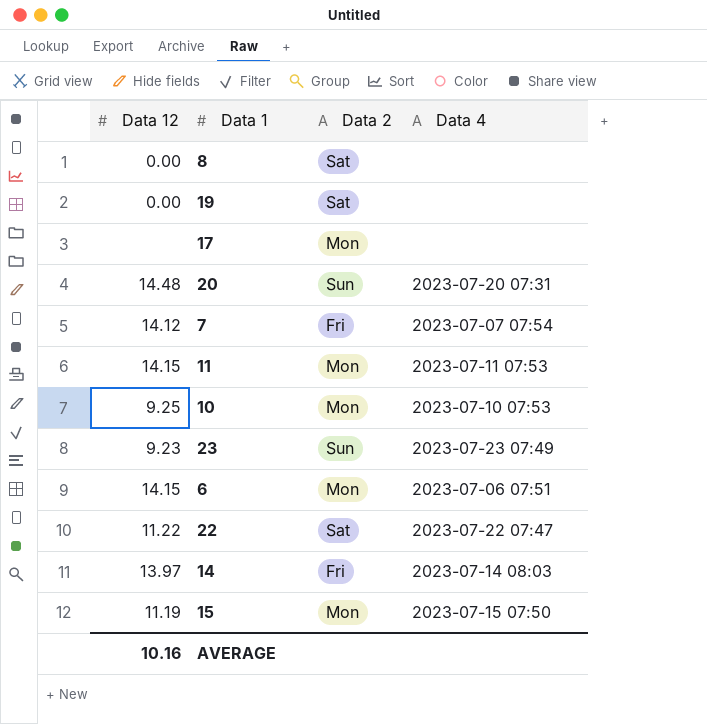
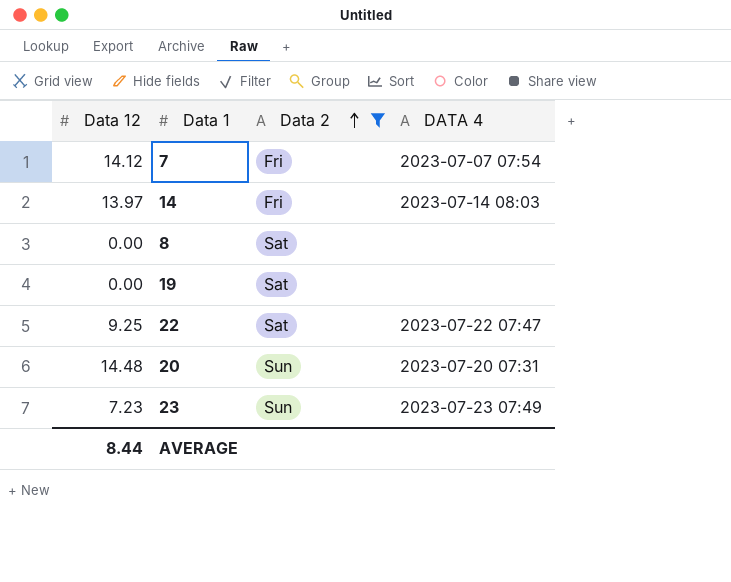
filter: none -> Data 2 != Mon
row order: none -> Data 2 ascending
column name: Data 4 -> DATA 4
22 | Data 12: 11.22 -> 9.25
23 | Data 12: 9.23 -> 7.23
AVERAGE | Data 12: 10.16 -> 8.44

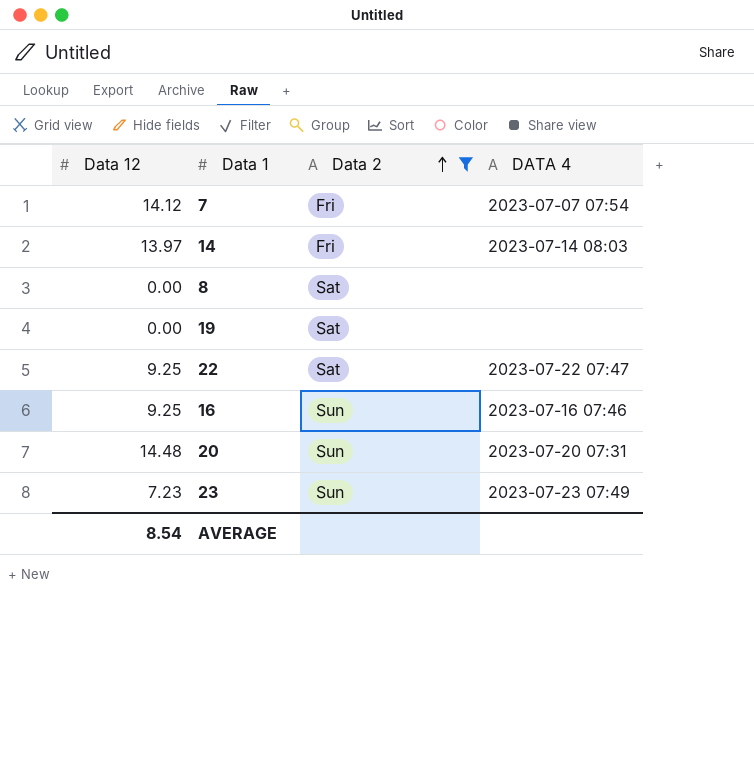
row 16: none -> 9.25 | Sun | 2023-07-16 07:46
AVERAGE | Data 12: 8.44 -> 8.54

